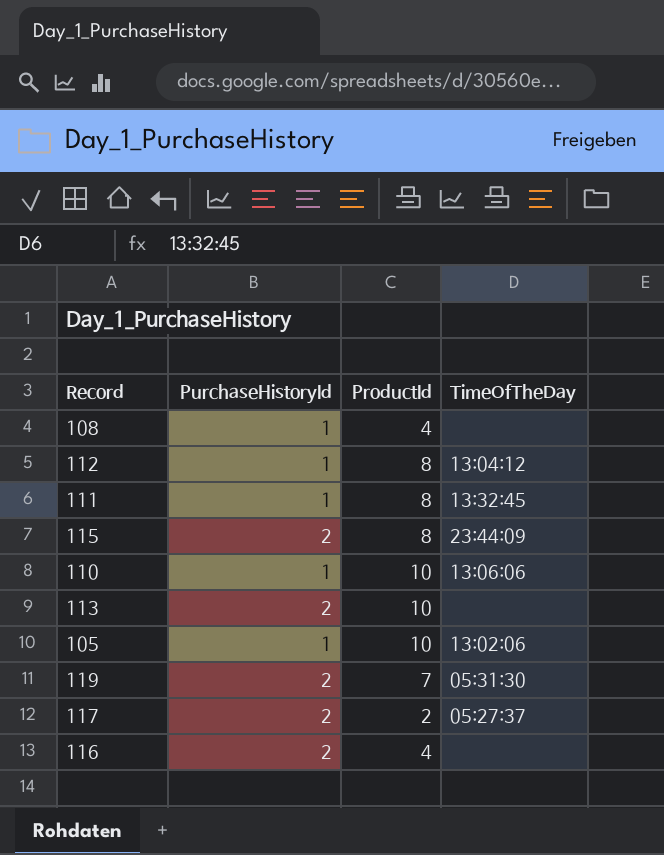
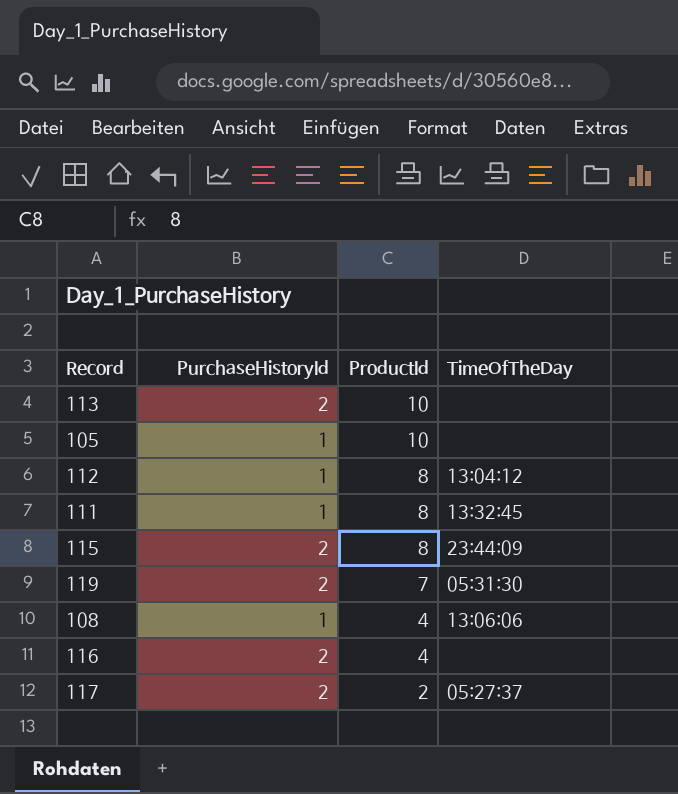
row order: none -> ProductId descending
row 110: 1 | 10 | 13:06:06 -> none
105 | TimeOfTheDay: 13:02:06 -> none
108 | TimeOfTheDay: none -> 13:06:06

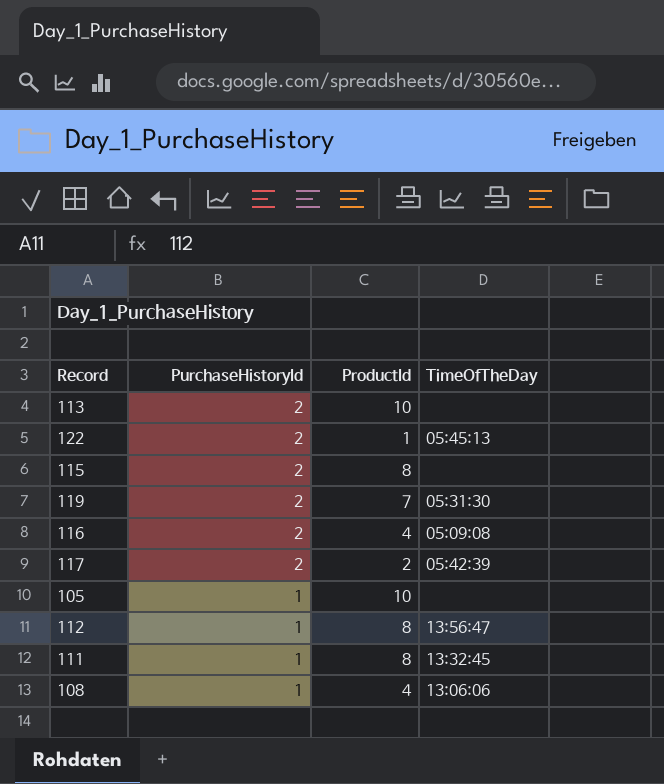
row order: ProductId descending -> PurchaseHistoryId descending
row 122: none -> 2 | 1 | 05:45:13
115 | TimeOfTheDay: 23:44:09 -> none
116 | TimeOfTheDay: none -> 05:09:08
117 | TimeOfTheDay: 05:27:37 -> 05:42:39
112 | TimeOfTheDay: 13:04:12 -> 13:56:47

